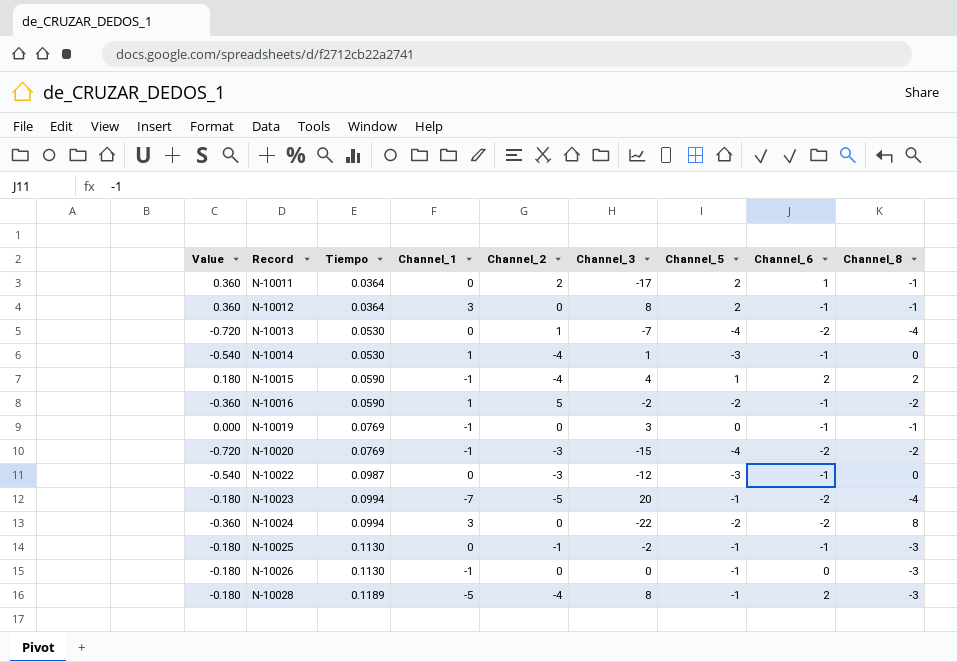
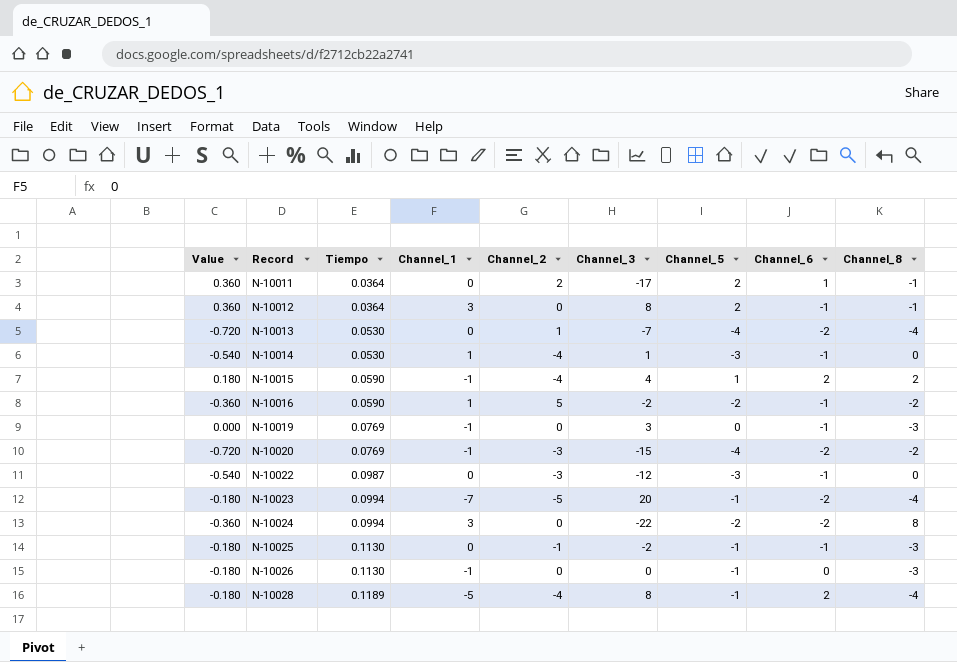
N-10019 | Channel_8: -1 -> -3
N-10028 | Channel_8: -3 -> -4

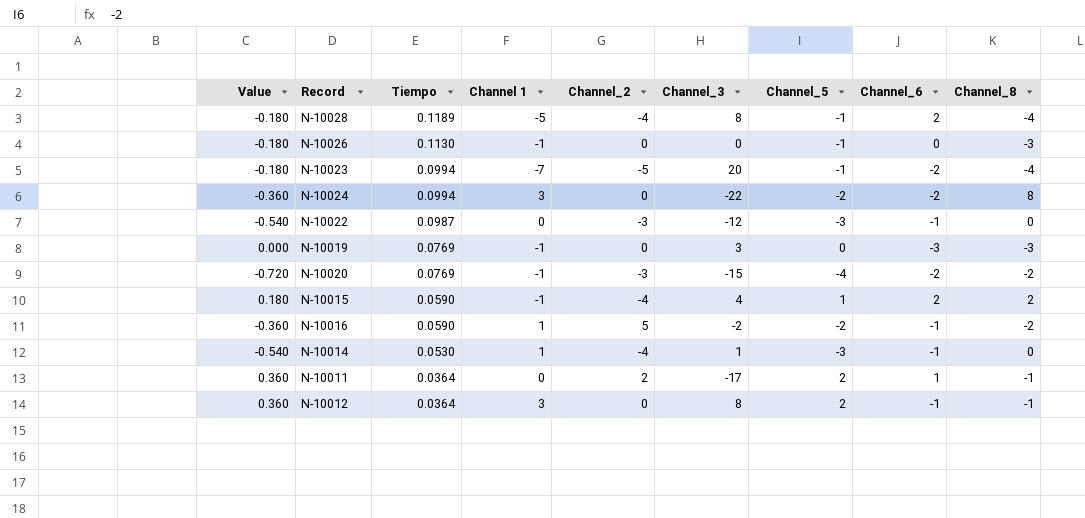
row order: Record ascending -> Tiempo descending
column name: Channel_1 -> Channel 1
row N-10013: -0.720 | 0.0530 | 0 | 1 | -7 | -4 | -2 | -4 -> none
row N-10025: -0.180 | 0.1130 | 0 | -1 | -2 | -1 | -1 | -3 -> none
N-10019 | Channel_6: -1 -> -3

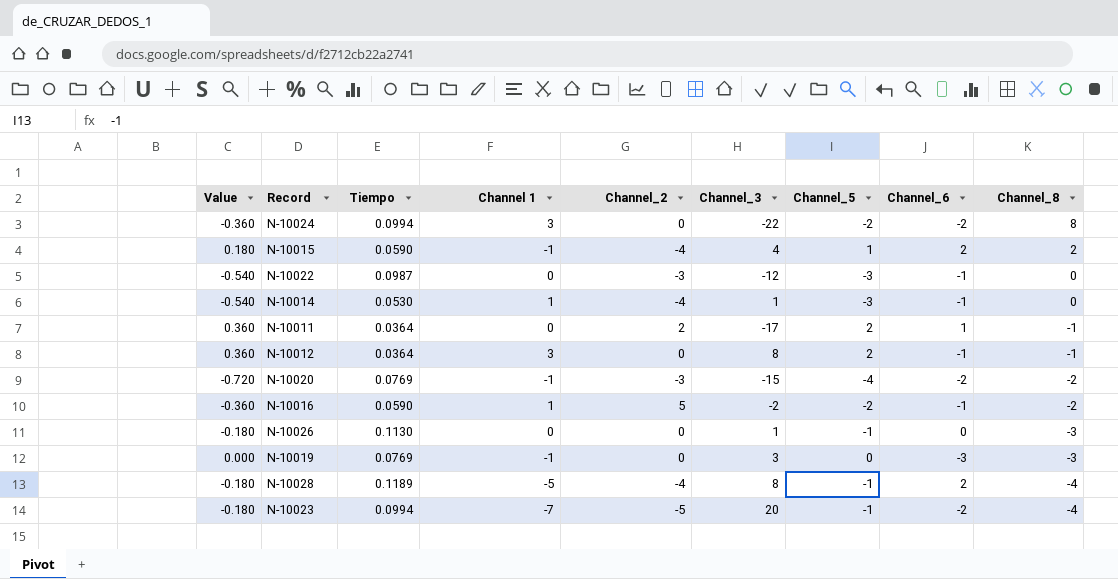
row order: Tiempo descending -> Channel_8 descending
N-10026 | Channel 1: -1 -> 0
N-10026 | Channel_3: 0 -> 1

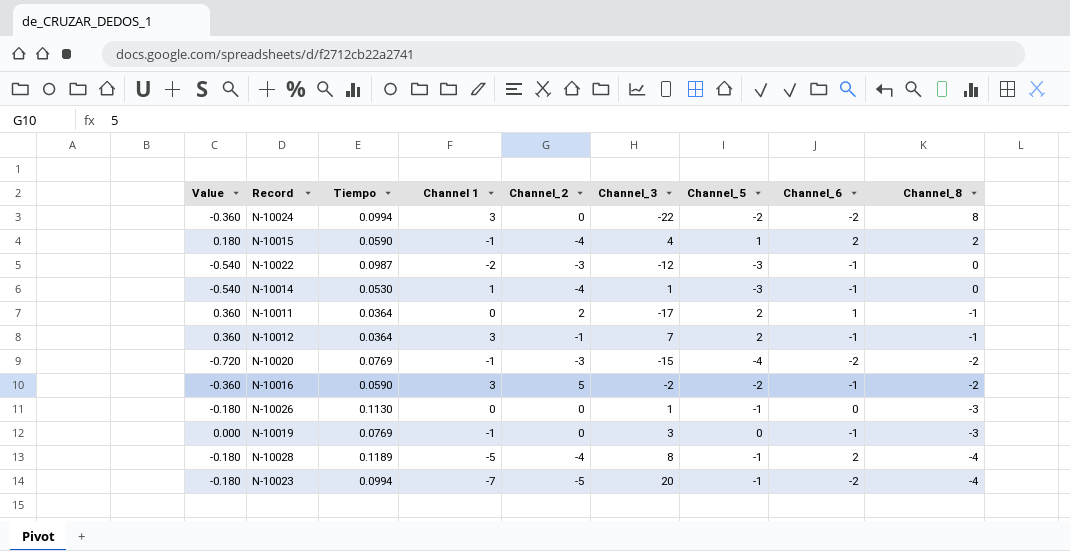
N-10022 | Channel 1: 0 -> -2
N-10012 | Channel_2: 0 -> -1
N-10012 | Channel_3: 8 -> 7
N-10016 | Channel 1: 1 -> 3
N-10019 | Channel_6: -3 -> -1

